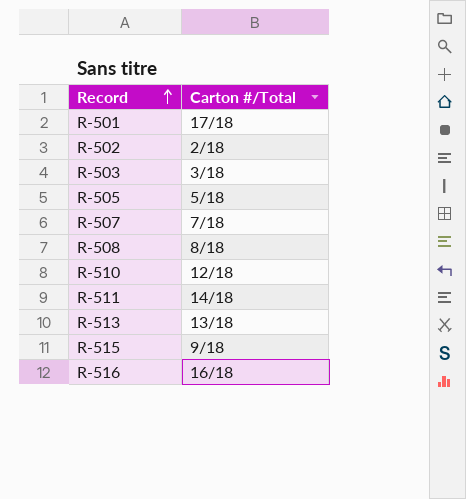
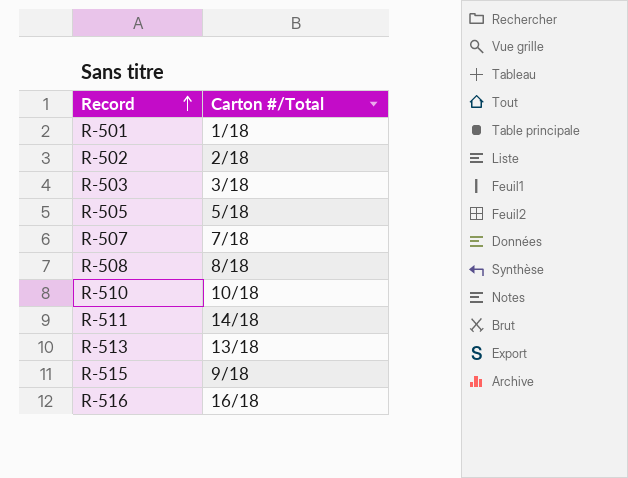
R-501 | Carton #/Total: 17/18 -> 1/18
R-510 | Carton #/Total: 12/18 -> 10/18

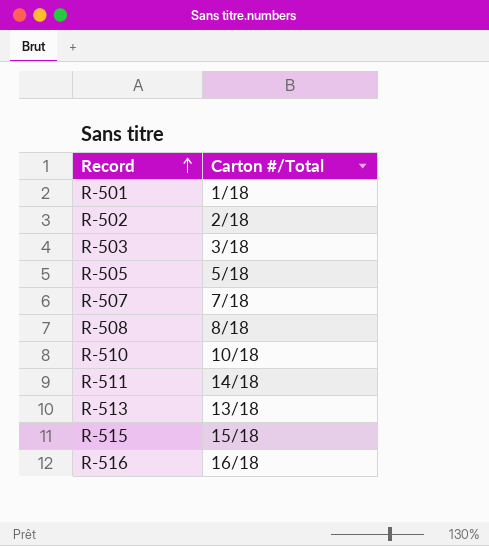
R-515 | Carton #/Total: 9/18 -> 15/18

